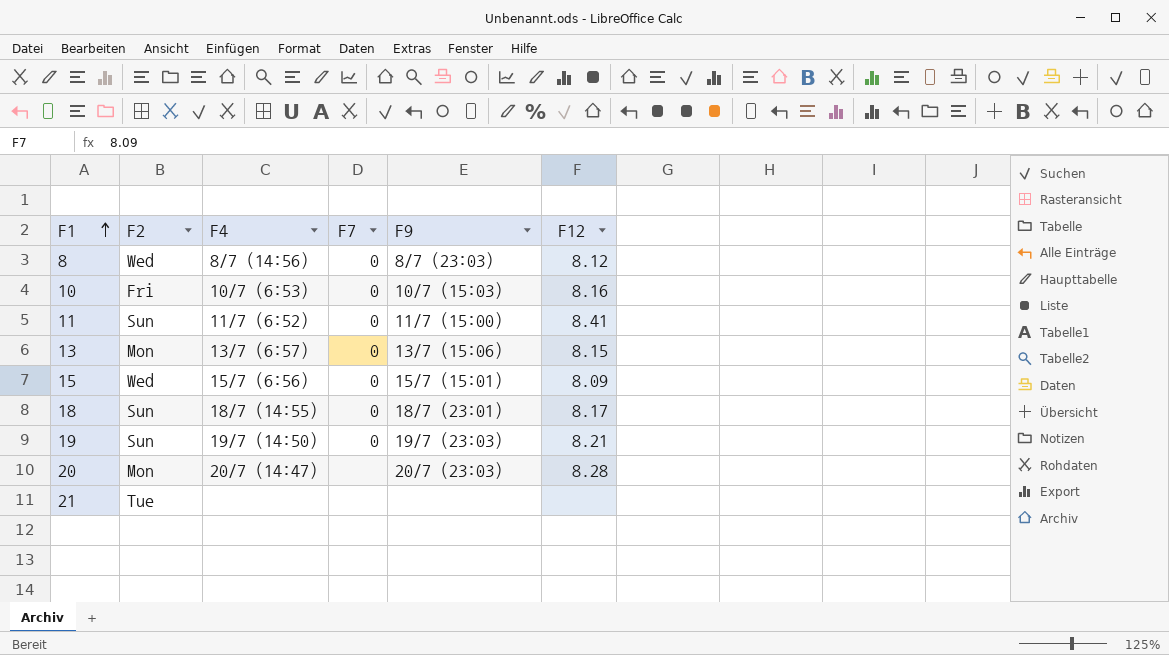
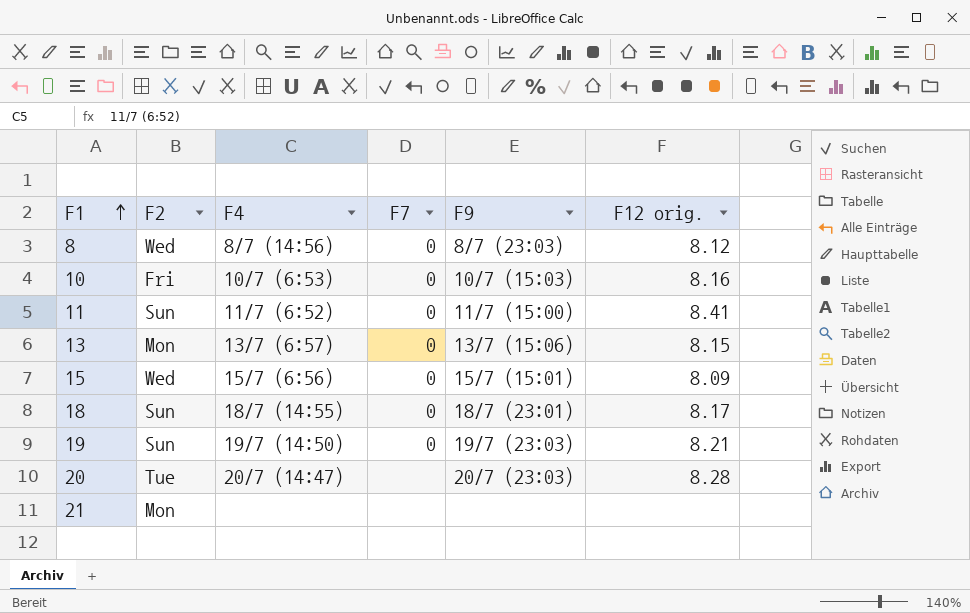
column name: F12 -> F12 orig.
20 | F2: Mon -> Tue
21 | F2: Tue -> Mon

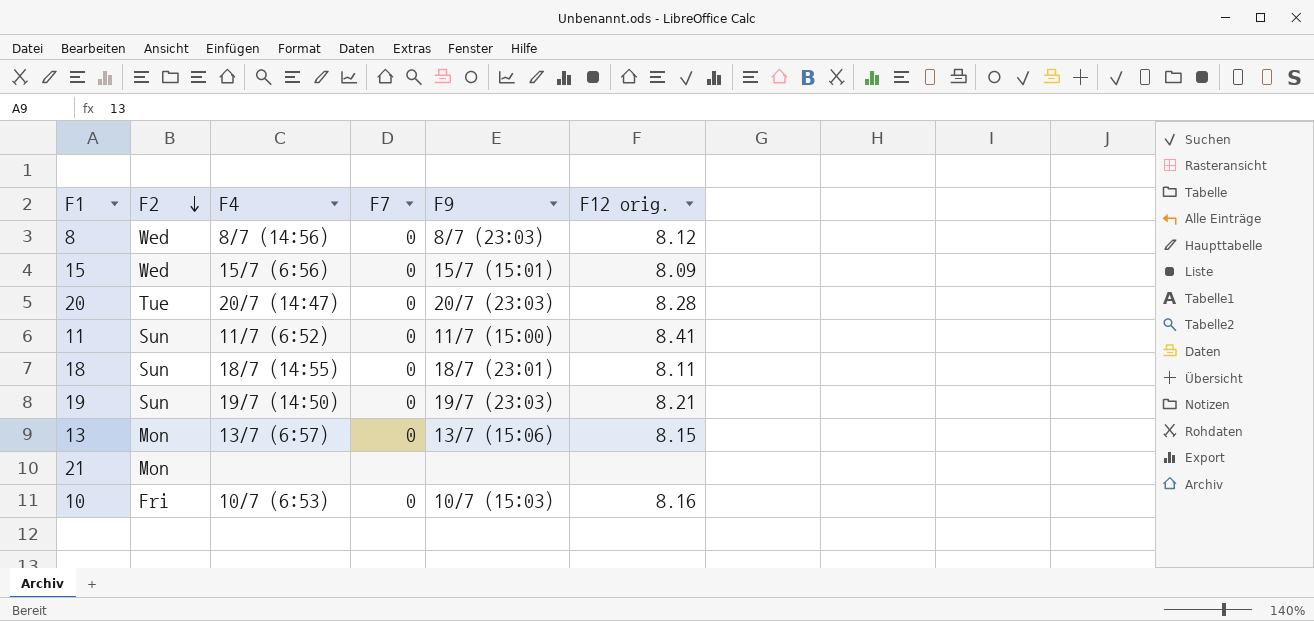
row order: F1 ascending -> F2 descending
20 | F7: none -> 0
18 | F12 orig.: 8.17 -> 8.11

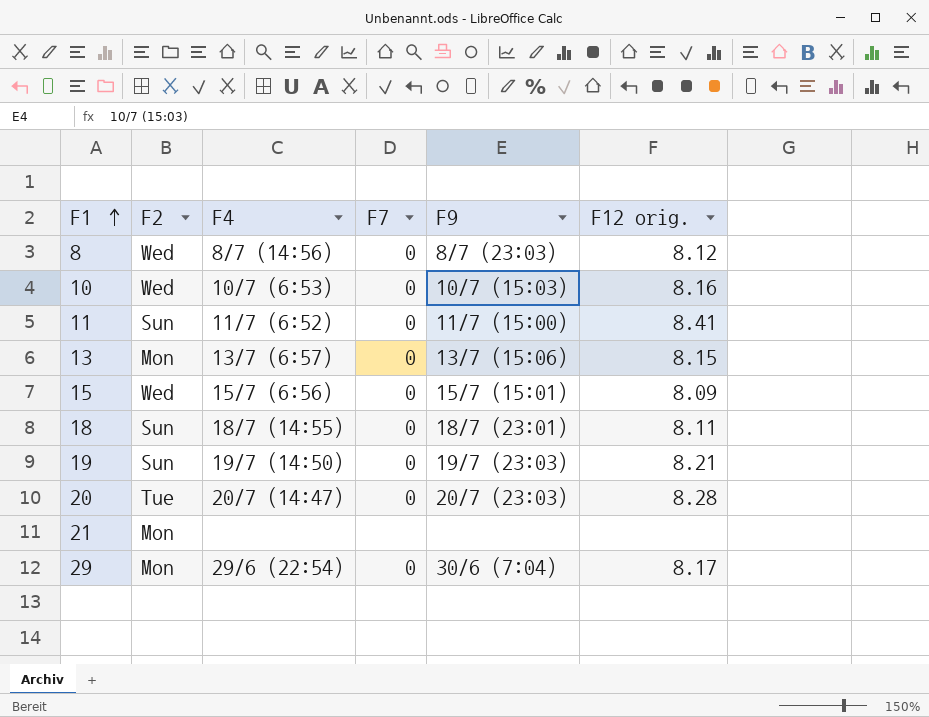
row order: F2 descending -> F1 ascending
10 | F2: Fri -> Wed
row 29: none -> Mon | 29/6 (22:54) | 0 | 30/6 (7:04) | 8.17

